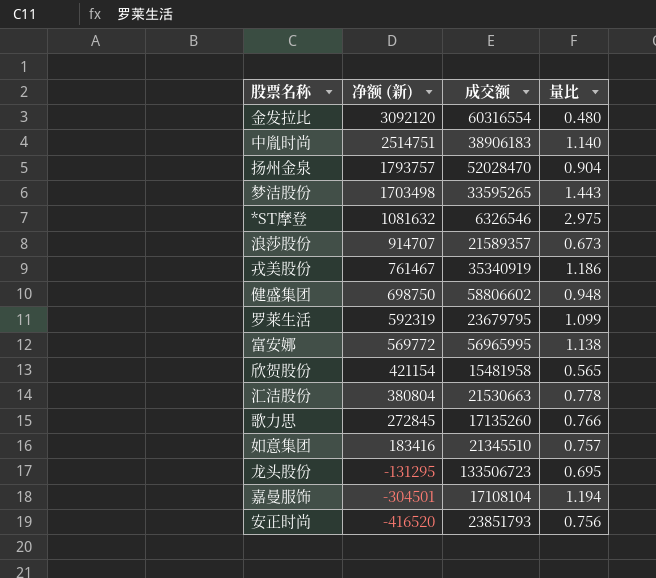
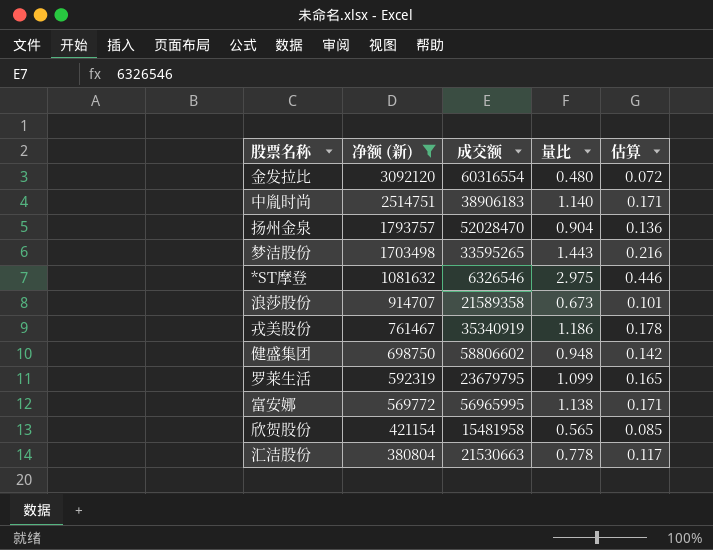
filter: none -> 净额 (新) >= 380804
column 估算 | formula: none -> [量比] * 0.15
浪莎股份 | 成交额: 21589357 -> 21589358

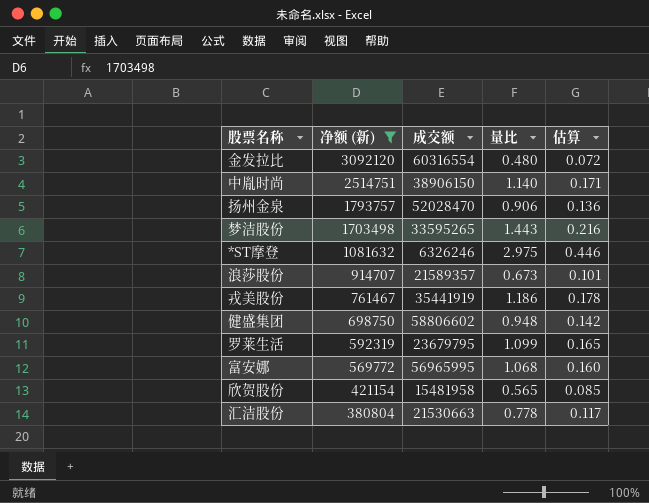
中胤时尚 | 成交额: 38906183 -> 38906150
扬州金泉 | 量比: 0.904 -> 0.906
*ST摩登 | 成交额: 6326546 -> 6326246
浪莎股份 | 成交额: 21589358 -> 21589357
戎美股份 | 成交额: 35340919 -> 35441919
富安娜 | 量比: 1.138 -> 1.068
富安娜 | 估算: 0.171 -> 0.160

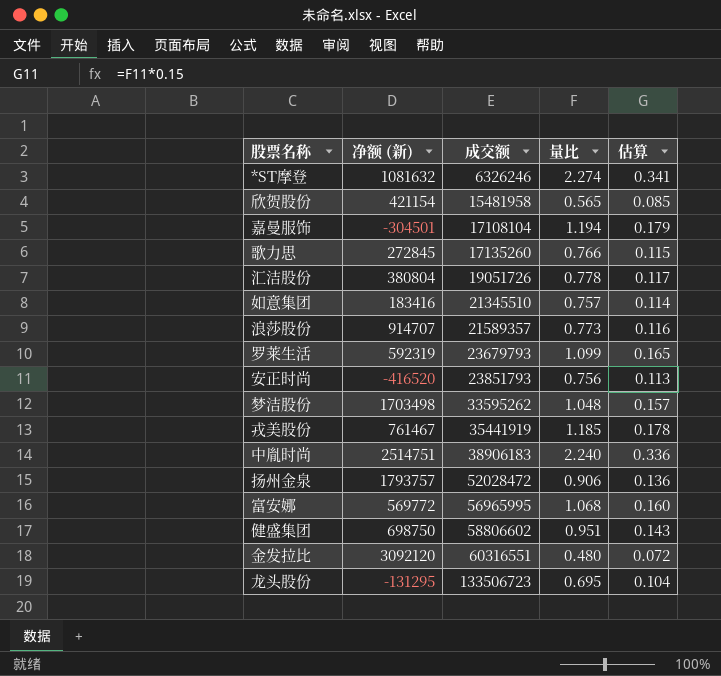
filter: 净额 (新) >= 380804 -> none
row order: 净额 (新) descending -> 成交额 ascending
*ST摩登 | 量比: 2.975 -> 2.274
*ST摩登 | 估算: 0.446 -> 0.341
汇洁股份 | 成交额: 21530663 -> 19051726
浪莎股份 | 量比: 0.673 -> 0.773
浪莎股份 | 估算: 0.101 -> 0.116
罗莱生活 | 成交额: 23679795 -> 23679793
梦洁股份 | 成交额: 33595265 -> 33595262
梦洁股份 | 量比: 1.443 -> 1.048
梦洁股份 | 估算: 0.216 -> 0.157
戎美股份 | 量比: 1.186 -> 1.185
中胤时尚 | 成交额: 38906150 -> 38906183
中胤时尚 | 量比: 1.140 -> 2.240
中胤时尚 | 估算: 0.171 -> 0.336
扬州金泉 | 成交额: 52028470 -> 52028472
健盛集团 | 量比: 0.948 -> 0.951
健盛集团 | 估算: 0.142 -> 0.143
金发拉比 | 成交额: 60316554 -> 60316551

